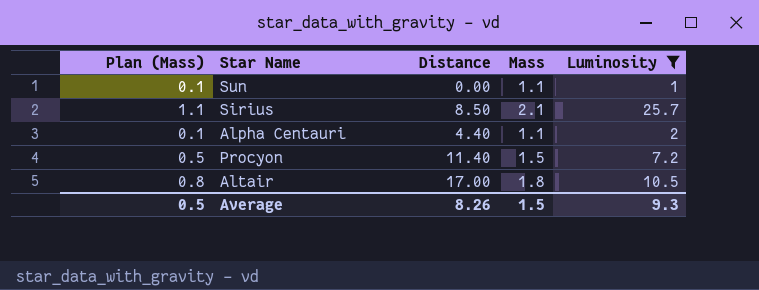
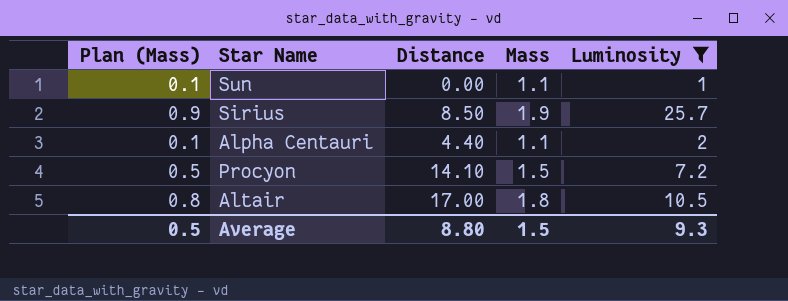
Sirius | Plan (Mass): 1.1 -> 0.9
Sirius | Mass: 2.1 -> 1.9
Procyon | Distance: 11.40 -> 14.10
Average | Distance: 8.26 -> 8.80

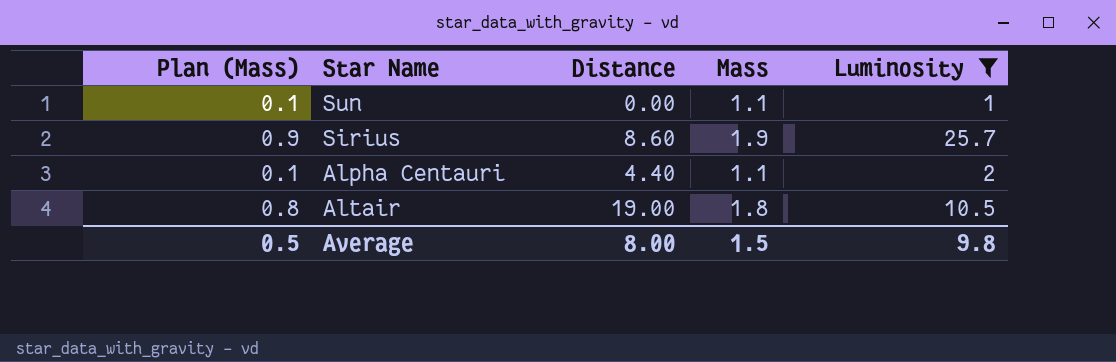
row Procyon: 0.5 | 14.10 | 1.5 | 7.2 -> none
Sirius | Distance: 8.50 -> 8.60
Altair | Distance: 17.00 -> 19.00
Average | Distance: 8.80 -> 8.00
Average | Luminosity: 9.3 -> 9.8

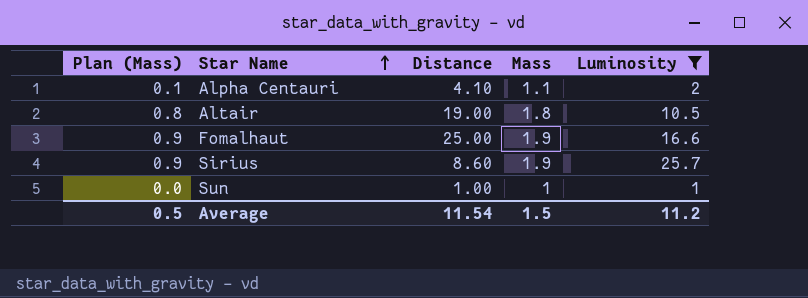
row order: none -> Star Name ascending
Alpha Centauri | Distance: 4.40 -> 4.10
row Fomalhaut: none -> 0.9 | 25.00 | 1.9 | 16.6
Sun | Plan (Mass): 0.1 -> 0.0
Sun | Distance: 0.00 -> 1.00
Sun | Mass: 1.1 -> 1
Average | Distance: 8.00 -> 11.54
Average | Luminosity: 9.8 -> 11.2

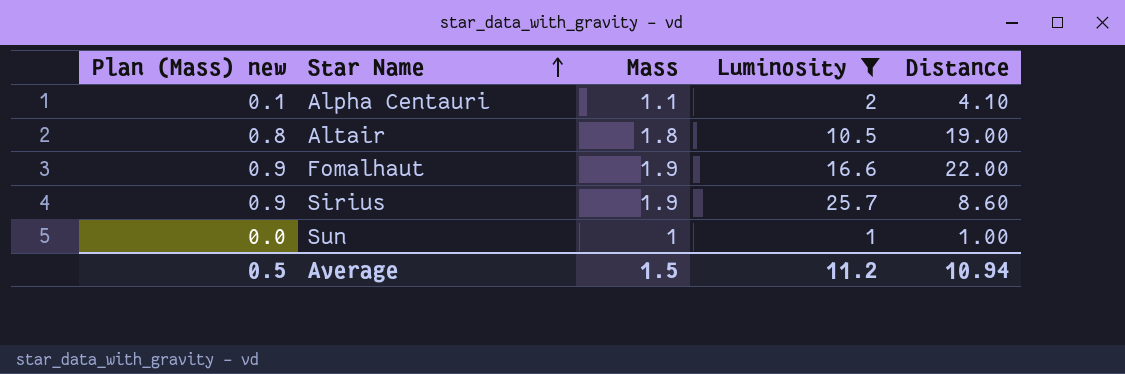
column name: Plan (Mass) -> Plan (Mass) new
column Distance | position: 3 -> 5
Fomalhaut | Distance: 25.00 -> 22.00
Average | Distance: 11.54 -> 10.94

